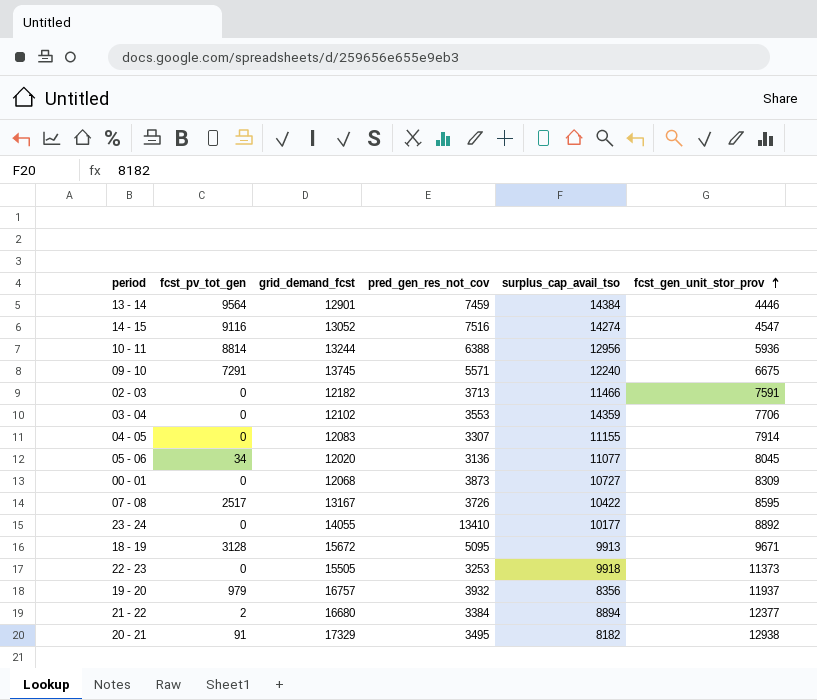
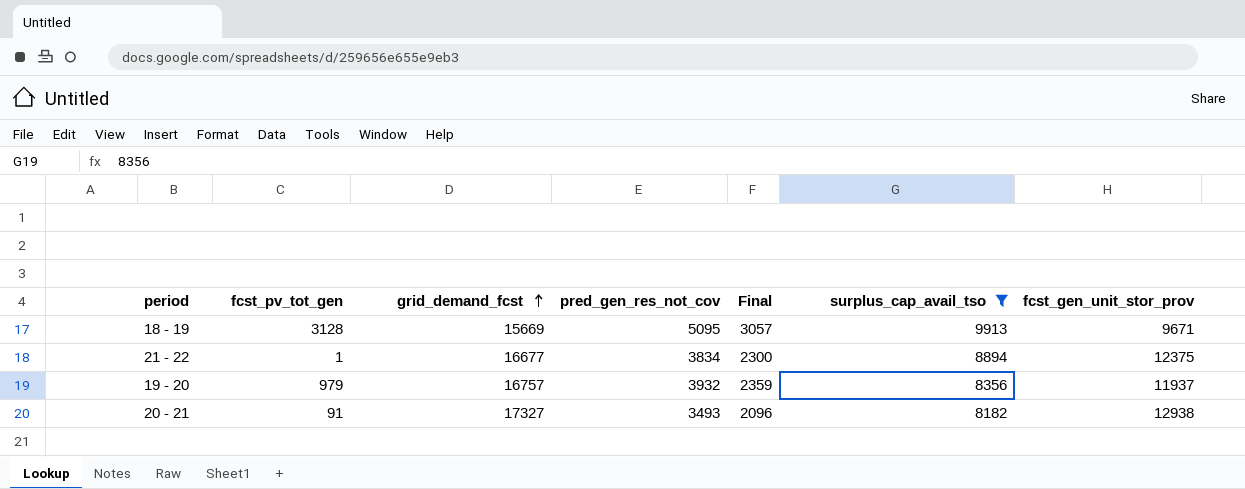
filter: none -> surplus_cap_avail_tso <= 9913
row order: fcst_gen_unit_stor_prov ascending -> grid_demand_fcst ascending
column Final | formula: none -> [pred_gen_res_not_cov] * 0.6
18 - 19 | grid_demand_fcst: 15672 -> 15669
21 - 22 | fcst_pv_tot_gen: 2 -> 1
21 - 22 | grid_demand_fcst: 16680 -> 16677
21 - 22 | pred_gen_res_not_cov: 3384 -> 3834
21 - 22 | fcst_gen_unit_stor_prov: 12377 -> 12375
20 - 21 | grid_demand_fcst: 17329 -> 17327
20 - 21 | pred_gen_res_not_cov: 3495 -> 3493

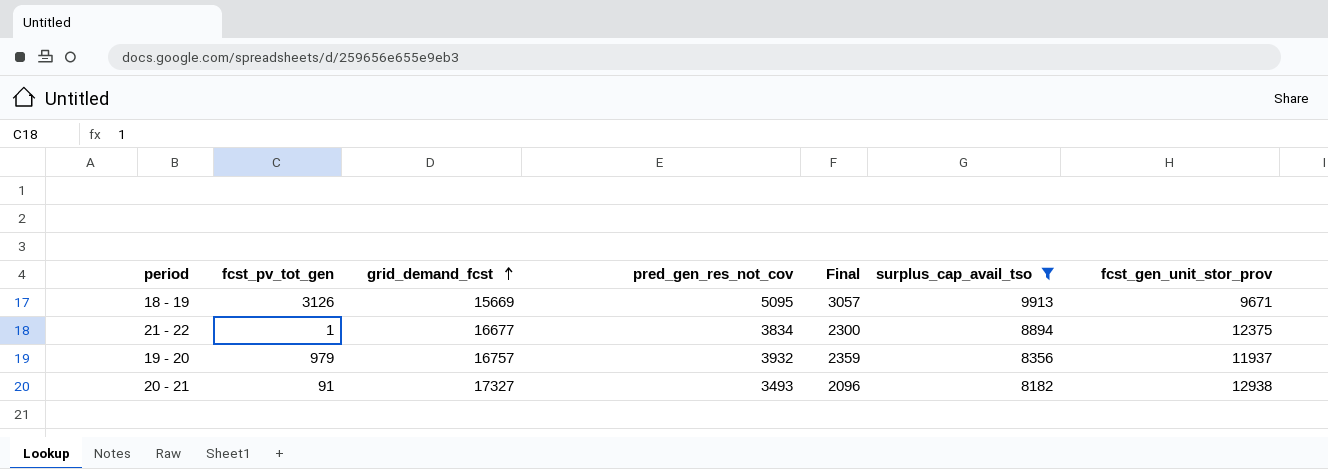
18 - 19 | fcst_pv_tot_gen: 3128 -> 3126

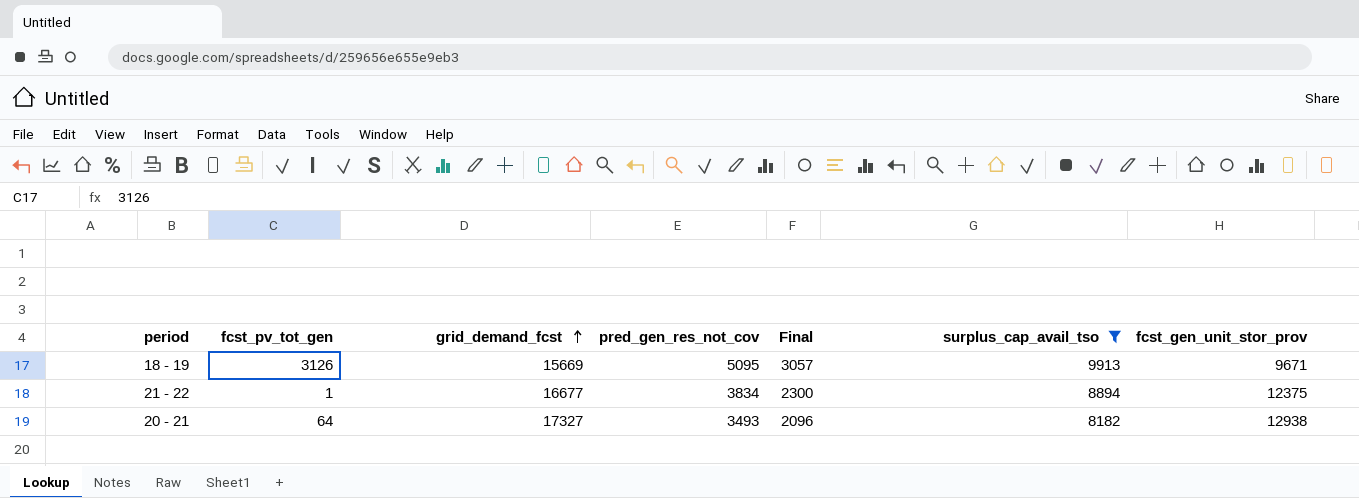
row 19 - 20: 979 | 16757 | 3932 | 2359 | 8356 | 11937 -> none
20 - 21 | fcst_pv_tot_gen: 91 -> 64

